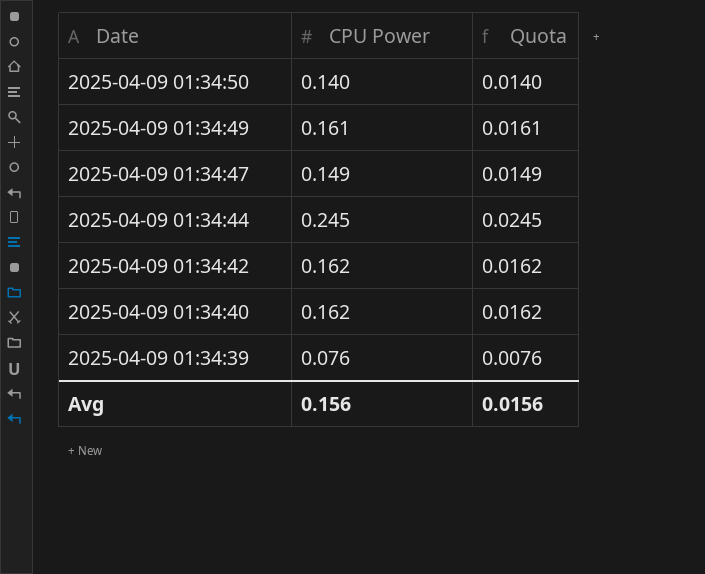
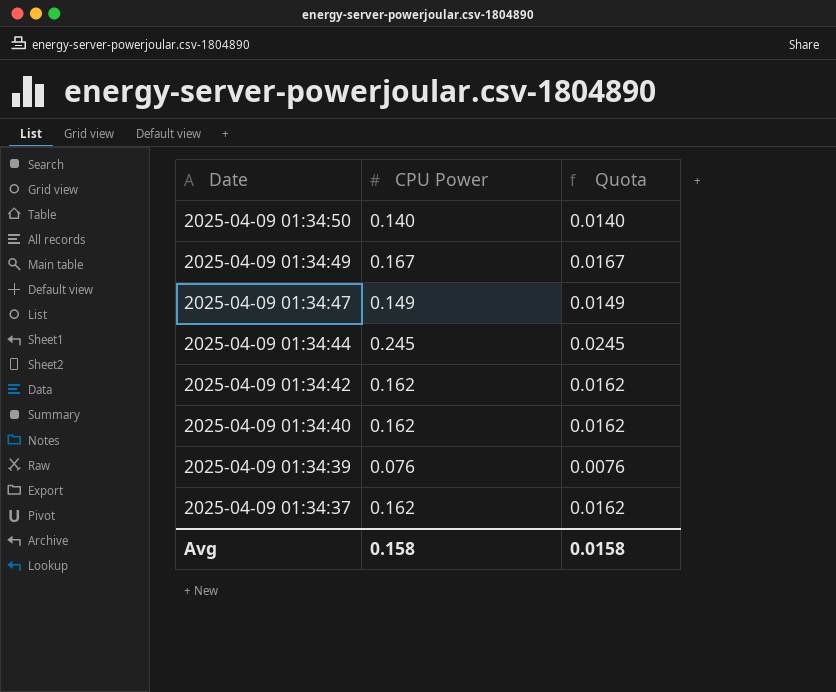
2025-04-09 01:34:49 | CPU Power: 0.161 -> 0.167
2025-04-09 01:34:49 | Quota: 0.0161 -> 0.0167
row 2025-04-09 01:34:37: none -> 0.162 | 0.0162
Avg | CPU Power: 0.156 -> 0.158
Avg | Quota: 0.0156 -> 0.0158

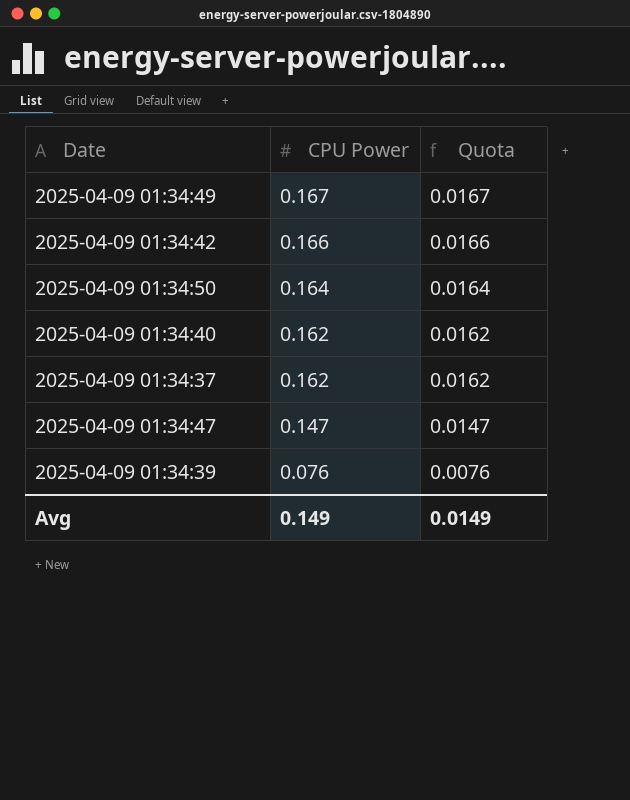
row order: Date descending -> CPU Power descending
row 2025-04-09 01:34:44: 0.245 | 0.0245 -> none
2025-04-09 01:34:42 | CPU Power: 0.162 -> 0.166
2025-04-09 01:34:42 | Quota: 0.0162 -> 0.0166
2025-04-09 01:34:50 | CPU Power: 0.140 -> 0.164
2025-04-09 01:34:50 | Quota: 0.0140 -> 0.0164
2025-04-09 01:34:47 | CPU Power: 0.149 -> 0.147
2025-04-09 01:34:47 | Quota: 0.0149 -> 0.0147
Avg | CPU Power: 0.158 -> 0.149
Avg | Quota: 0.0158 -> 0.0149

